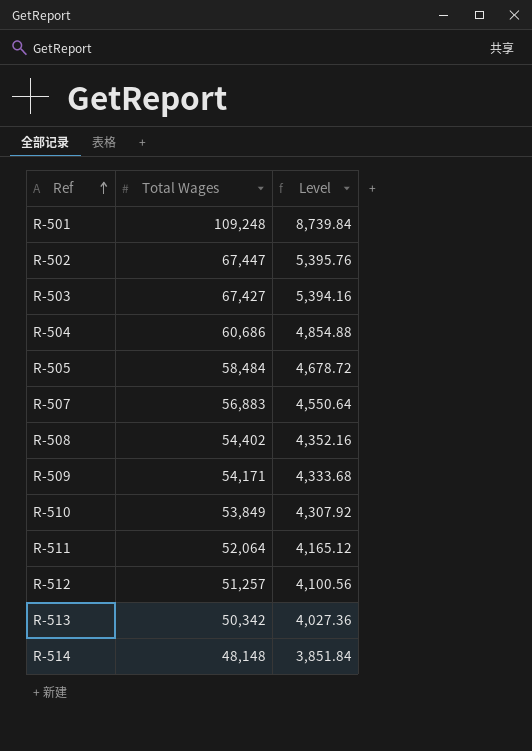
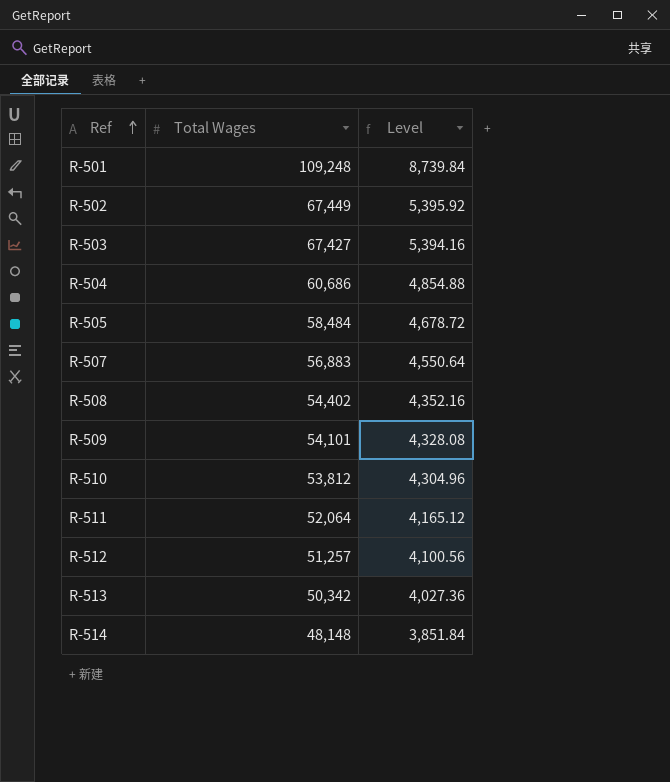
R-502 | Total Wages: 67,447 -> 67,449
R-502 | Level: 5,395.76 -> 5,395.92
R-509 | Total Wages: 54,171 -> 54,101
R-509 | Level: 4,333.68 -> 4,328.08
R-510 | Total Wages: 53,849 -> 53,812
R-510 | Level: 4,307.92 -> 4,304.96

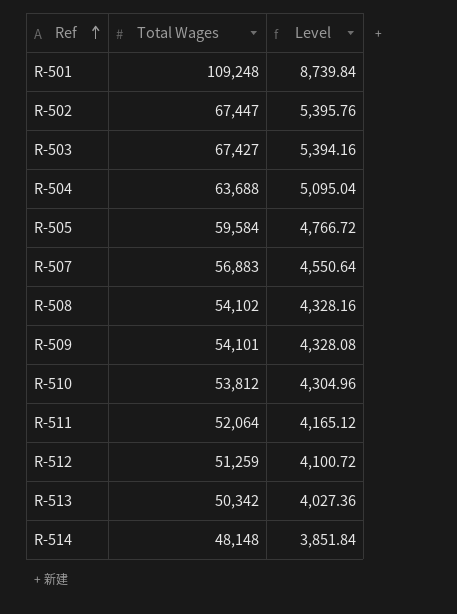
R-502 | Total Wages: 67,449 -> 67,447
R-502 | Level: 5,395.92 -> 5,395.76
R-504 | Total Wages: 60,686 -> 63,688
R-504 | Level: 4,854.88 -> 5,095.04
R-505 | Total Wages: 58,484 -> 59,584
R-505 | Level: 4,678.72 -> 4,766.72
R-508 | Total Wages: 54,402 -> 54,102
R-508 | Level: 4,352.16 -> 4,328.16
R-512 | Total Wages: 51,257 -> 51,259
R-512 | Level: 4,100.56 -> 4,100.72

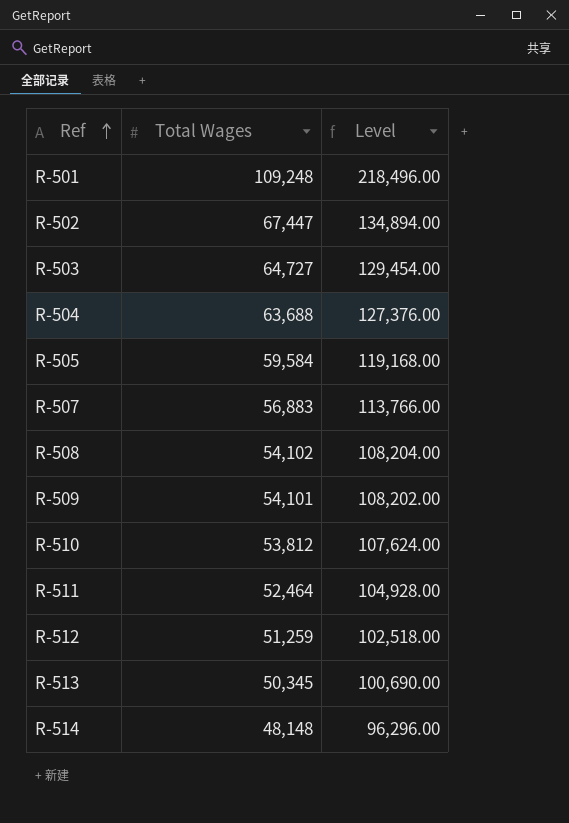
column Level | formula: [Total Wages] * 0.08 -> [Total Wages] * 2
R-503 | Total Wages: 67,427 -> 64,727
R-511 | Total Wages: 52,064 -> 52,464
R-513 | Total Wages: 50,342 -> 50,345

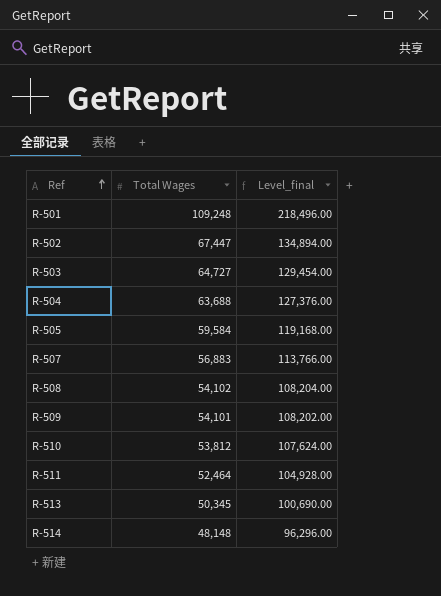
column name: Level -> Level_final
row R-512: 51,259 | 102,518.00 -> none

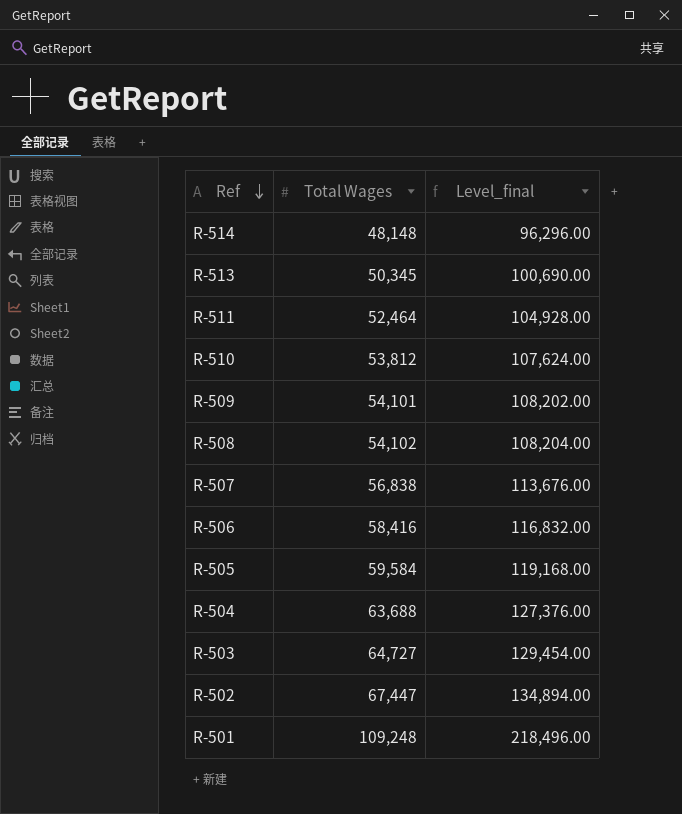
row order: Ref ascending -> Ref descending
R-507 | Total Wages: 56,883 -> 56,838
R-507 | Level_final: 113,766.00 -> 113,676.00
row R-506: none -> 58,416 | 116,832.00

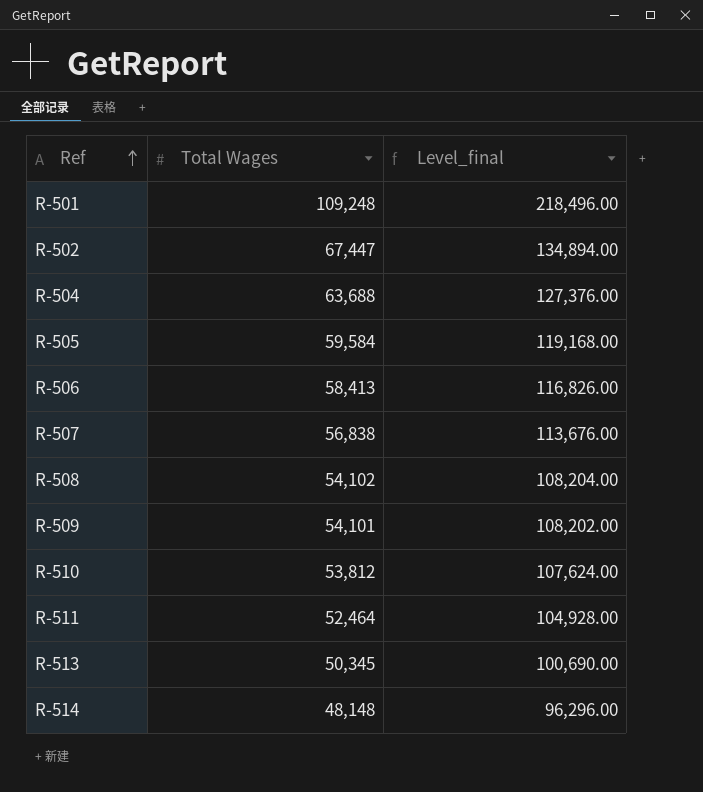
row order: Ref descending -> Ref ascending
row R-503: 64,727 | 129,454.00 -> none
R-506 | Total Wages: 58,416 -> 58,413
R-506 | Level_final: 116,832.00 -> 116,826.00

